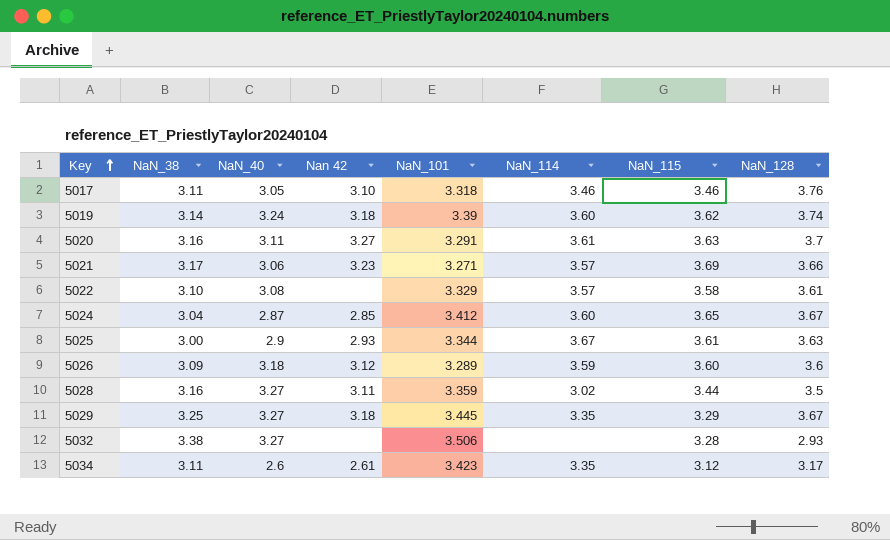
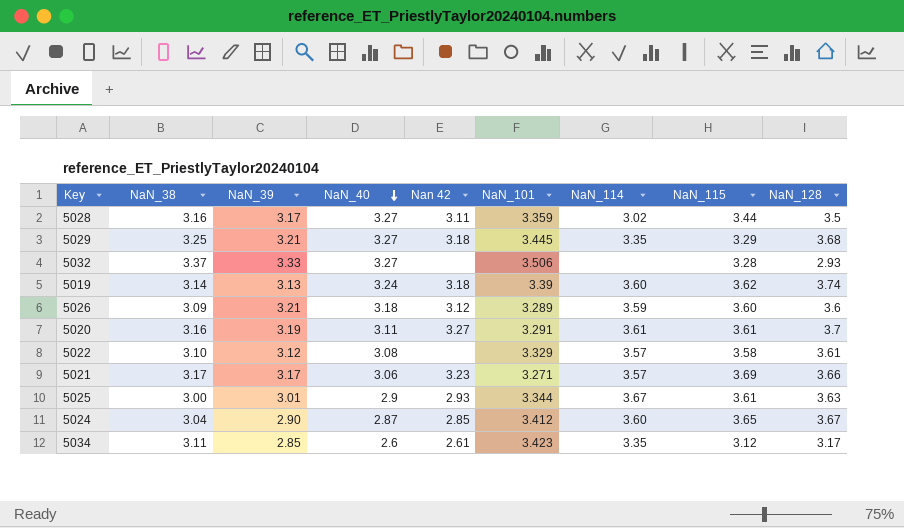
row order: Key ascending -> NaN_40 descending
column NaN_39 | position: none -> 3
row 5017: 3.11 | 3.05 | 3.10 | 3.318 | 3.46 | 3.46 | 3.76 -> none
5029 | NaN_128: 3.67 -> 3.68
5032 | NaN_38: 3.38 -> 3.37
5020 | NaN_115: 3.63 -> 3.61

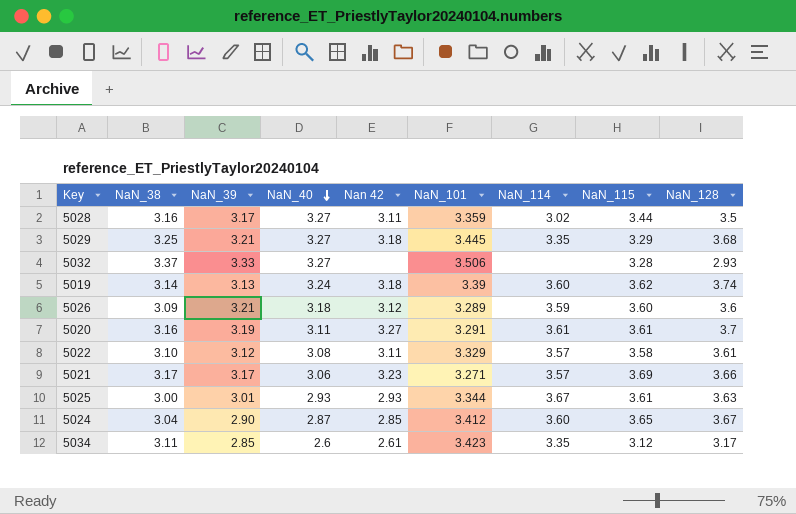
5022 | Nan 42: none -> 3.11
5025 | NaN_40: 2.9 -> 2.93

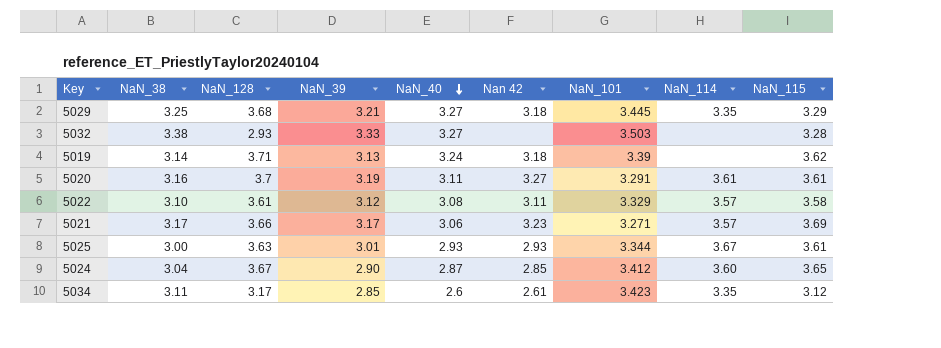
column NaN_128 | position: 9 -> 3
row 5028: 3.16 | 3.17 | 3.27 | 3.11 | 3.359 | 3.02 | 3.44 | 3.5 -> none
row 5026: 3.09 | 3.21 | 3.18 | 3.12 | 3.289 | 3.59 | 3.60 | 3.6 -> none
5032 | NaN_38: 3.37 -> 3.38
5032 | NaN_101: 3.506 -> 3.503
5019 | NaN_128: 3.74 -> 3.71
5019 | NaN_114: 3.60 -> none

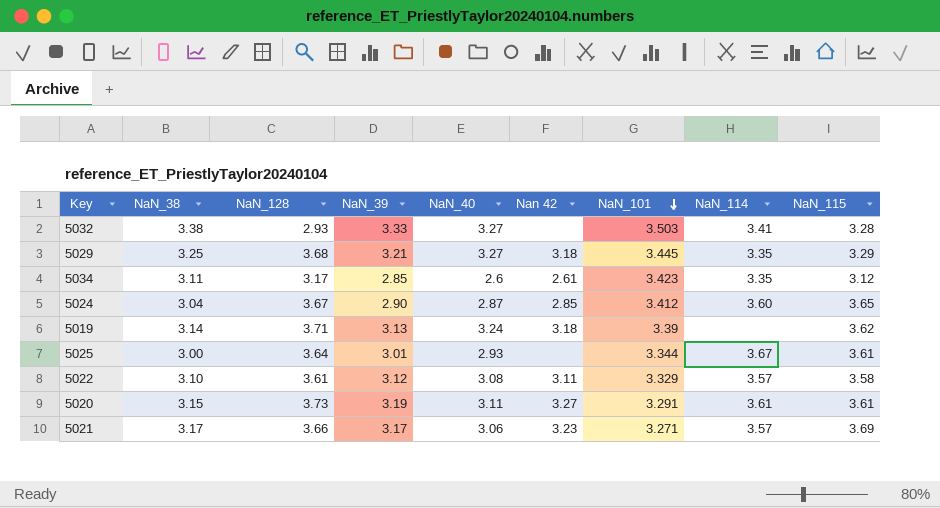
row order: NaN_40 descending -> NaN_101 descending
5032 | NaN_114: none -> 3.41
5025 | NaN_128: 3.63 -> 3.64
5025 | Nan 42: 2.93 -> none
5020 | NaN_38: 3.16 -> 3.15
5020 | NaN_128: 3.7 -> 3.73

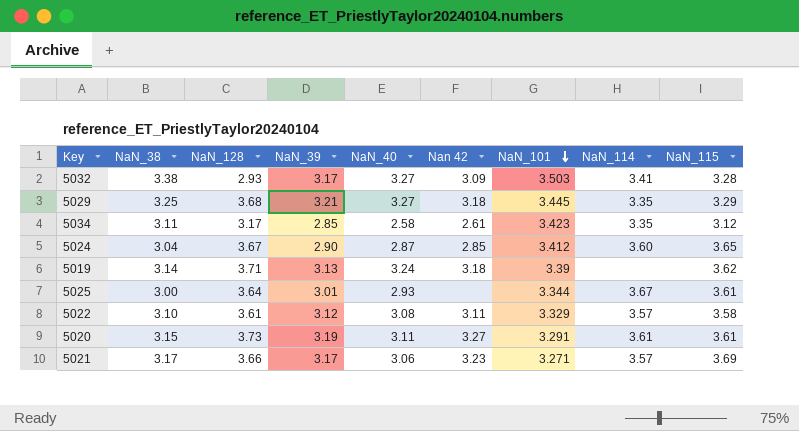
5032 | NaN_39: 3.33 -> 3.17
5032 | Nan 42: none -> 3.09
5034 | NaN_40: 2.6 -> 2.58

